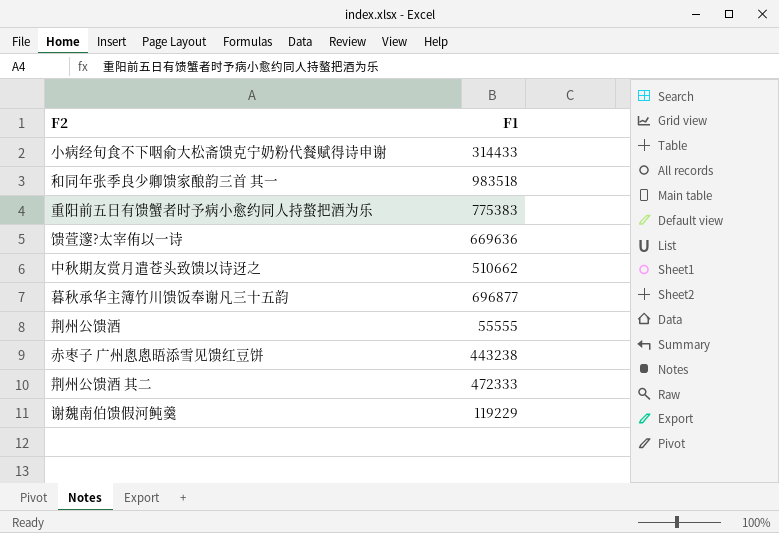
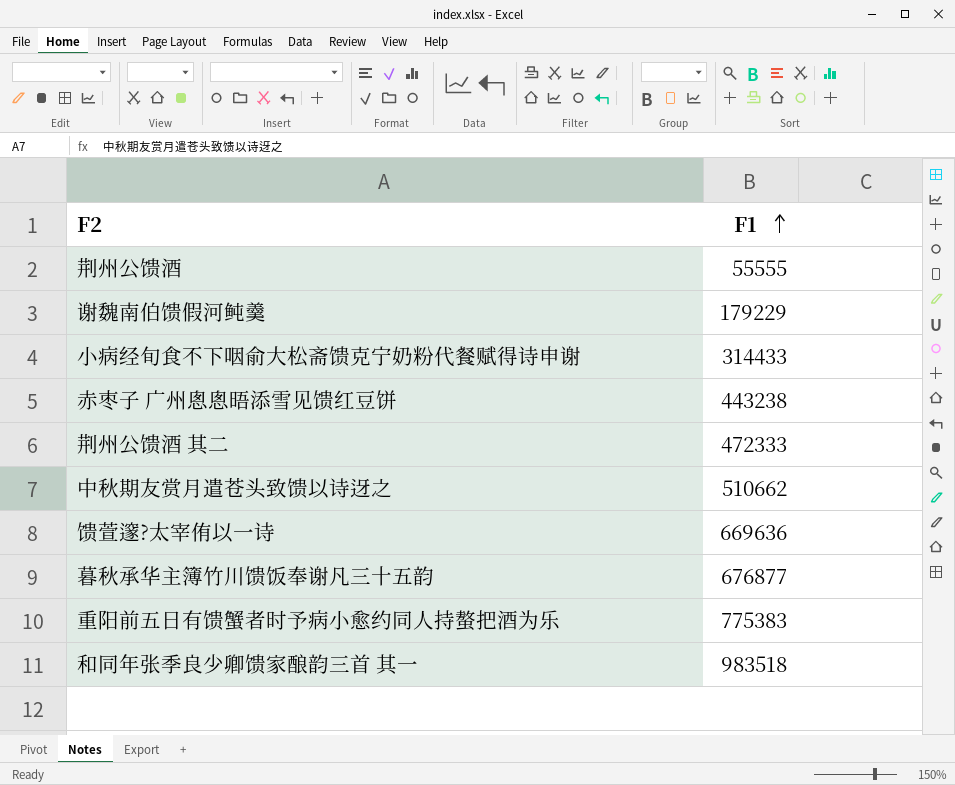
row order: none -> F1 ascending
谢魏南伯馈假河鲀羹 | F1: 119229 -> 179229
暮秋承华主簿竹川馈饭奉谢凡三十五韵 | F1: 696877 -> 676877

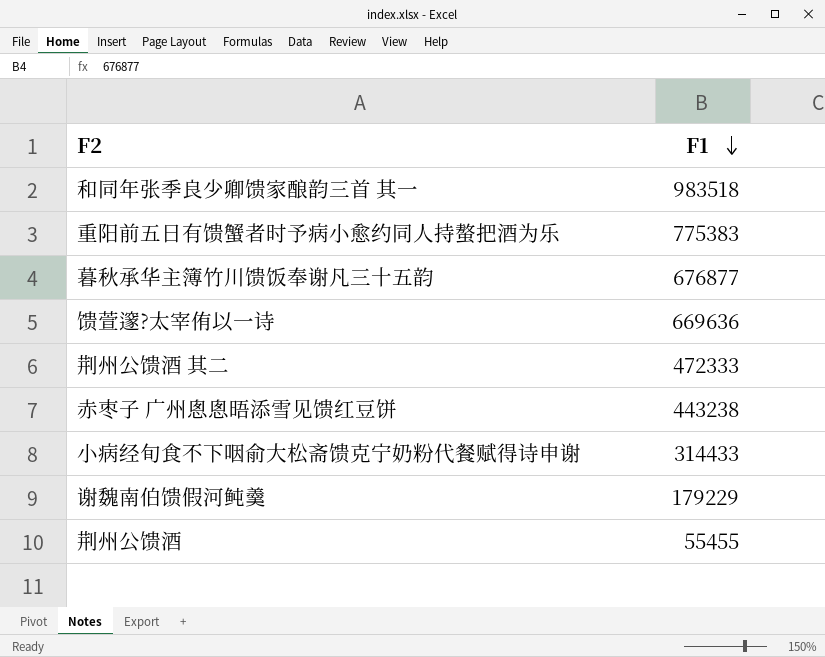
row order: F1 ascending -> F1 descending
row 中秋期友赏月遣苍头致馈以诗迓之: 510662 -> none
荆州公馈酒 | F1: 55555 -> 55455

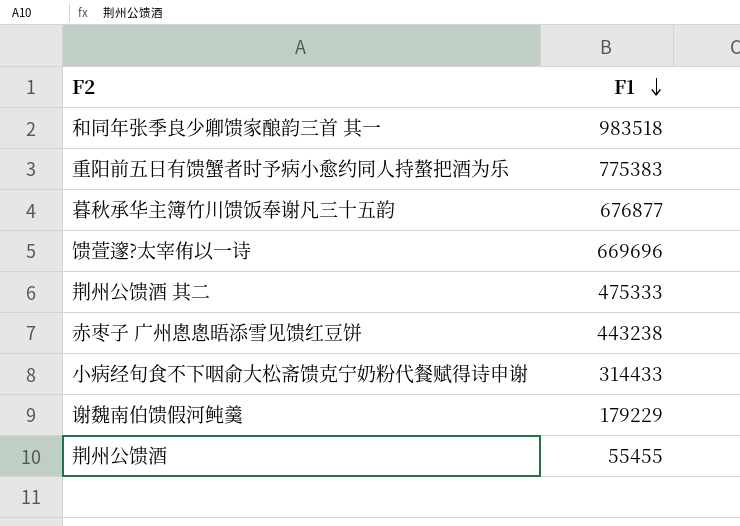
馈萱邃?太宰侑以一诗 | F1: 669636 -> 669696
荆州公馈酒 其二 | F1: 472333 -> 475333

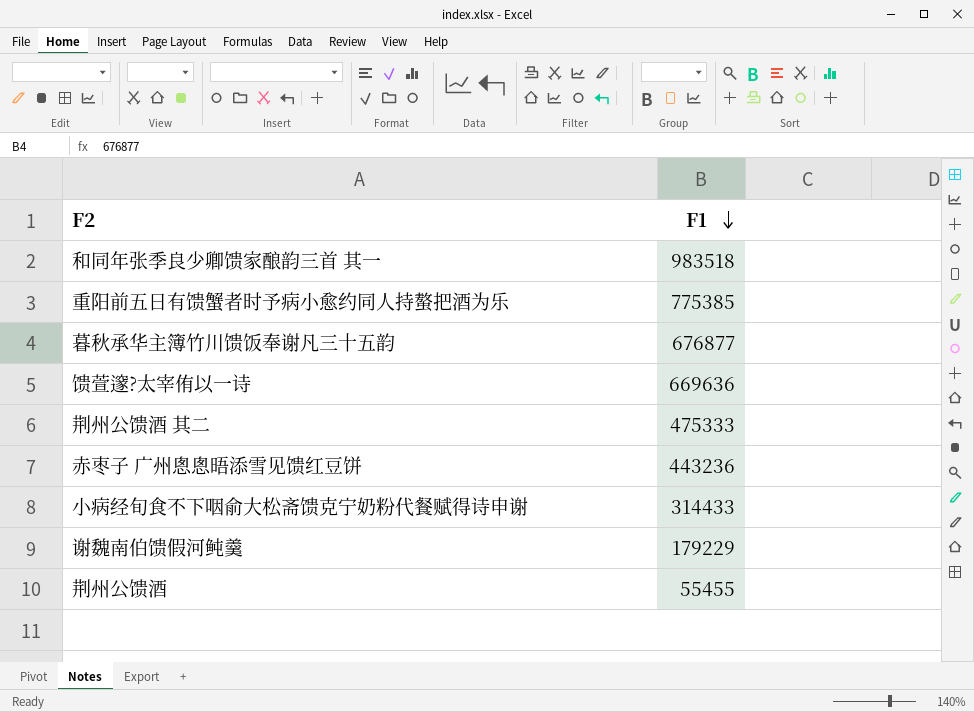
重阳前五日有馈蟹者时予病小愈约同人持螯把酒为乐 | F1: 775383 -> 775385
馈萱邃?太宰侑以一诗 | F1: 669696 -> 669636
赤枣子 广州悤悤晤添雪见馈红豆饼 | F1: 443238 -> 443236

